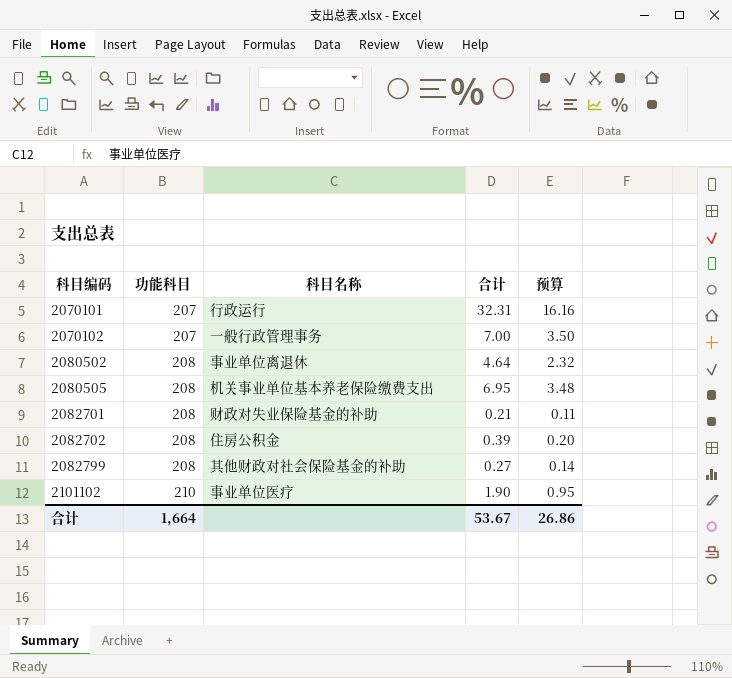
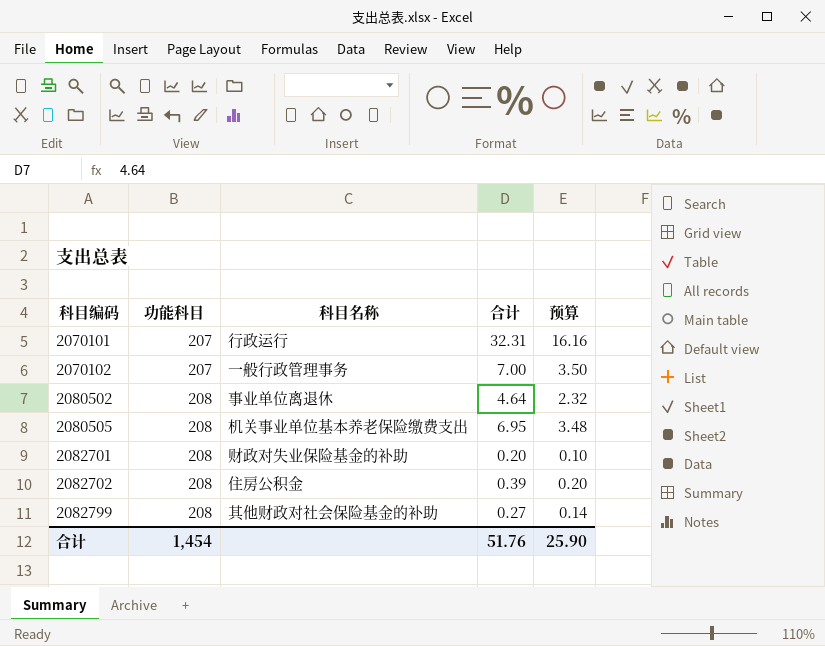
row 2101102: 210 | 事业单位医疗 | 1.90 | 0.95 -> none
2082701 | 合计: 0.21 -> 0.20
2082701 | 预算: 0.11 -> 0.10
合计 | 功能科目: 1,664 -> 1,454
合计 | 合计: 53.67 -> 51.76
合计 | 预算: 26.86 -> 25.90

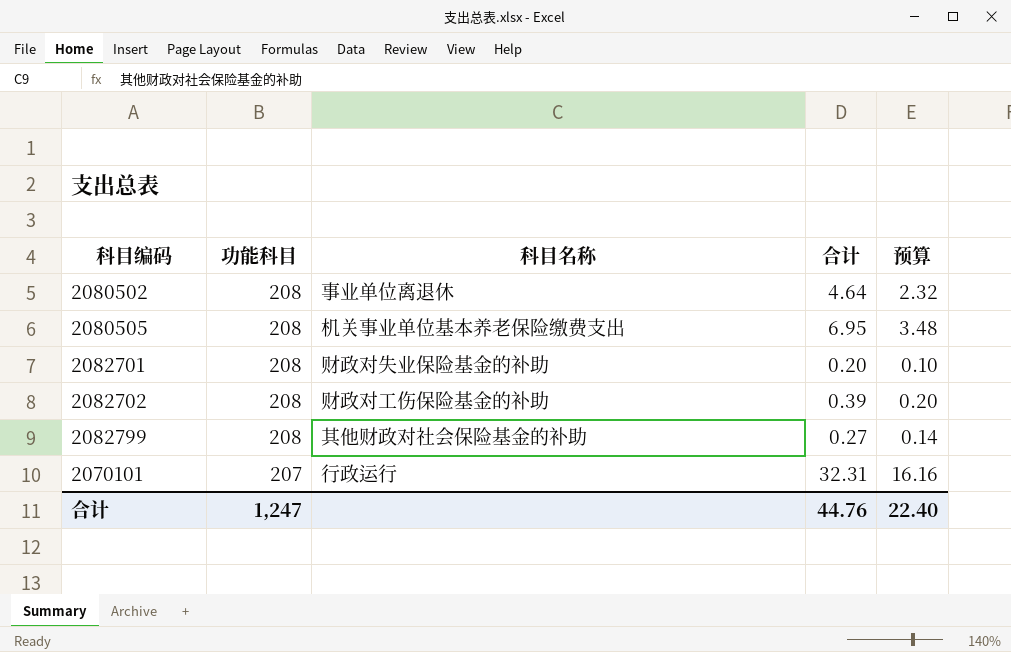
row order: 科目编码 ascending -> 功能科目 descending
row 2070102: 207 | 一般行政管理事务 | 7.00 | 3.50 -> none
2082702 | 科目名称: 住房公积金 -> 财政对工伤保险基金的补助
合计 | 功能科目: 1,454 -> 1,247
合计 | 合计: 51.76 -> 44.76
合计 | 预算: 25.90 -> 22.40

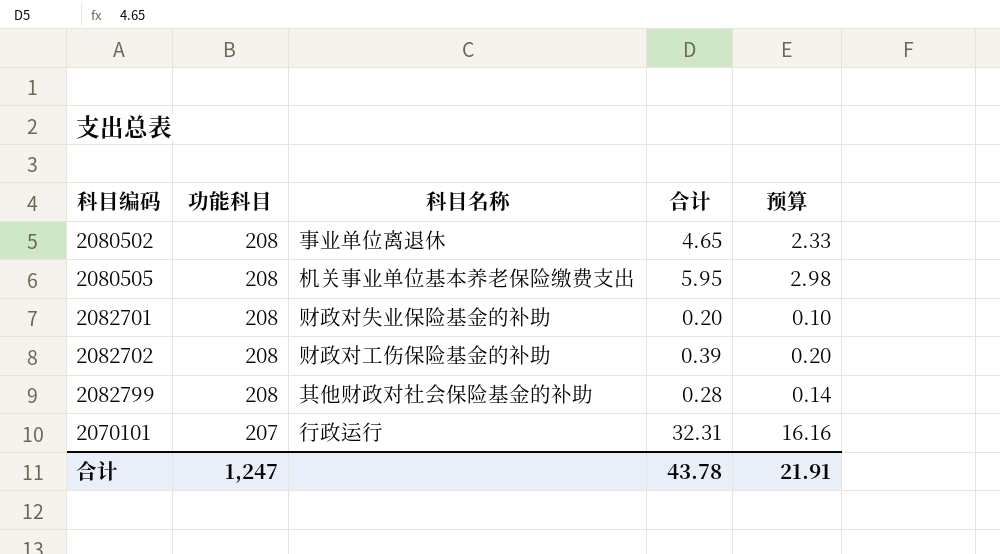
2080502 | 合计: 4.64 -> 4.65
2080502 | 预算: 2.32 -> 2.33
2080505 | 合计: 6.95 -> 5.95
2080505 | 预算: 3.48 -> 2.98
2082799 | 合计: 0.27 -> 0.28
合计 | 合计: 44.76 -> 43.78
合计 | 预算: 22.40 -> 21.91

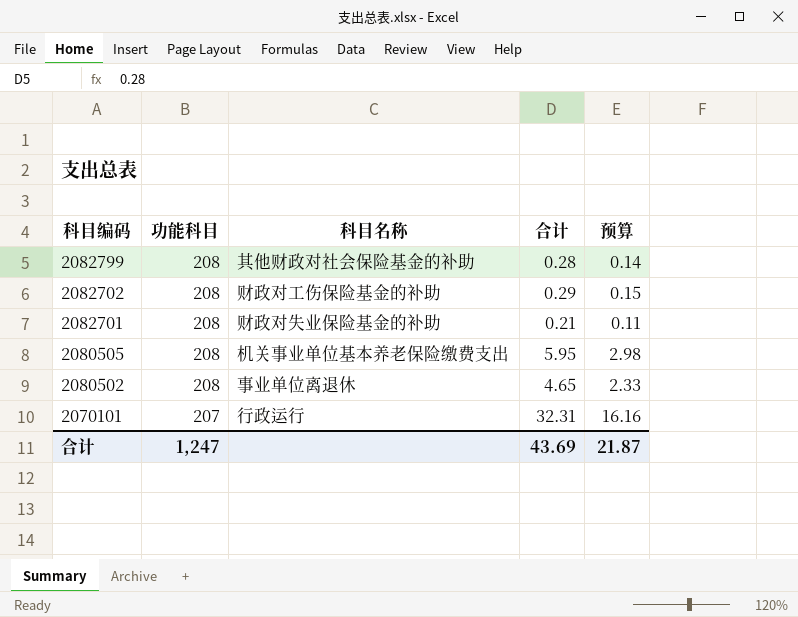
row order: 功能科目 descending -> 科目编码 descending
2082702 | 合计: 0.39 -> 0.29
2082702 | 预算: 0.20 -> 0.15
2082701 | 合计: 0.20 -> 0.21
2082701 | 预算: 0.10 -> 0.11
合计 | 合计: 43.78 -> 43.69
合计 | 预算: 21.91 -> 21.87

